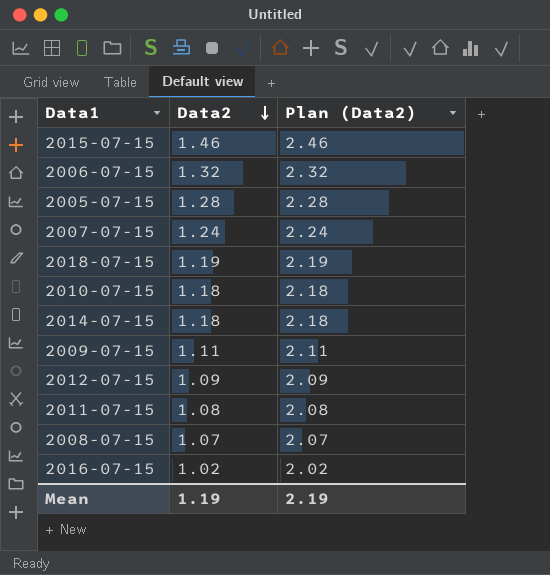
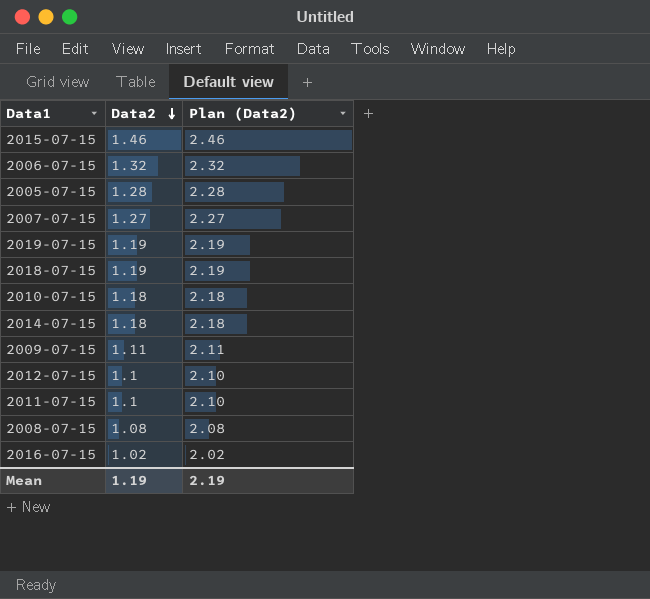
2007-07-15 | Data2: 1.24 -> 1.27
2007-07-15 | Plan (Data2): 2.24 -> 2.27
row 2019-07-15: none -> 1.19 | 2.19
2012-07-15 | Data2: 1.09 -> 1.1
2012-07-15 | Plan (Data2): 2.09 -> 2.10
2011-07-15 | Data2: 1.08 -> 1.1
2011-07-15 | Plan (Data2): 2.08 -> 2.10
2008-07-15 | Data2: 1.07 -> 1.08
2008-07-15 | Plan (Data2): 2.07 -> 2.08

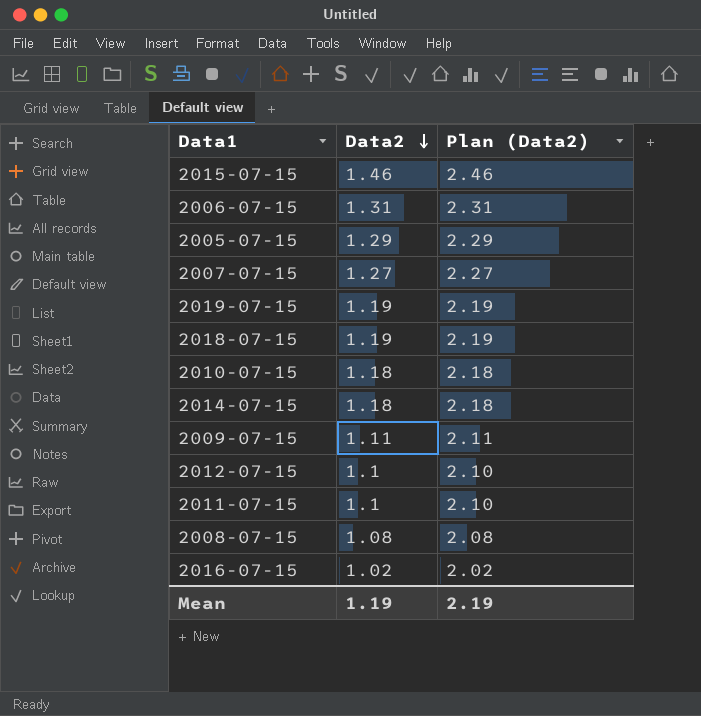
2006-07-15 | Data2: 1.32 -> 1.31
2006-07-15 | Plan (Data2): 2.32 -> 2.31
2005-07-15 | Data2: 1.28 -> 1.29
2005-07-15 | Plan (Data2): 2.28 -> 2.29

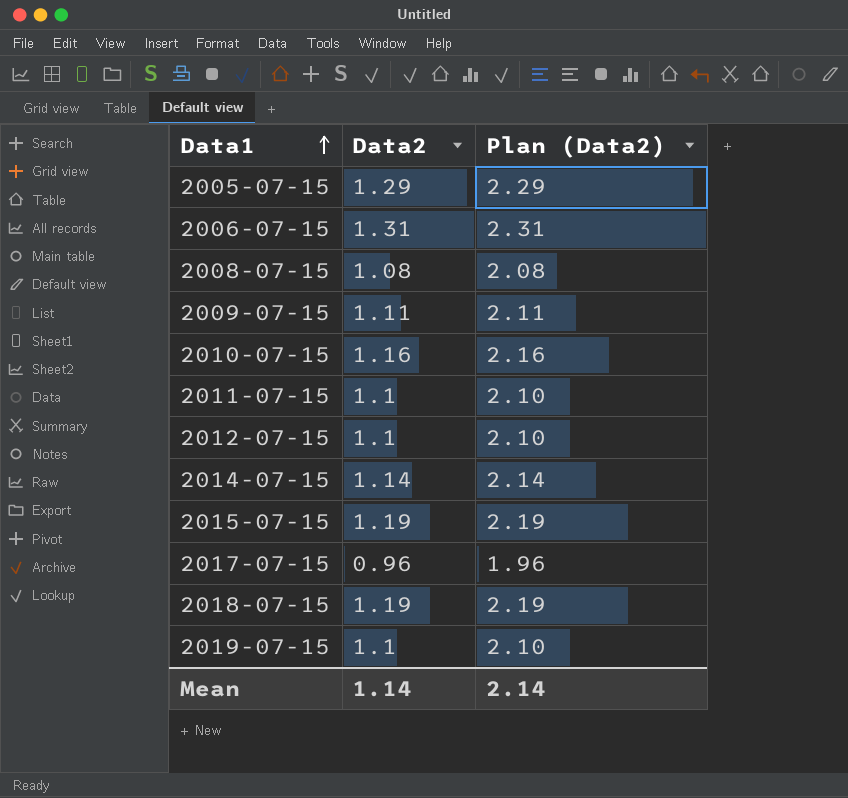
row order: Data2 descending -> Data1 ascending
row 2007-07-15: 1.27 | 2.27 -> none
row 2016-07-15: 1.02 | 2.02 -> none
2010-07-15 | Data2: 1.18 -> 1.16
2010-07-15 | Plan (Data2): 2.18 -> 2.16
2014-07-15 | Data2: 1.18 -> 1.14
2014-07-15 | Plan (Data2): 2.18 -> 2.14
2015-07-15 | Data2: 1.46 -> 1.19
2015-07-15 | Plan (Data2): 2.46 -> 2.19
row 2017-07-15: none -> 0.96 | 1.96
2019-07-15 | Data2: 1.19 -> 1.1
2019-07-15 | Plan (Data2): 2.19 -> 2.10
Mean | Data2: 1.19 -> 1.14
Mean | Plan (Data2): 2.19 -> 2.14

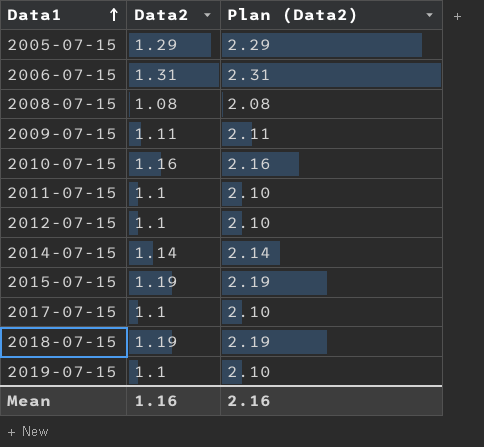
2017-07-15 | Data2: 0.96 -> 1.1
2017-07-15 | Plan (Data2): 1.96 -> 2.10
Mean | Data2: 1.14 -> 1.16
Mean | Plan (Data2): 2.14 -> 2.16

